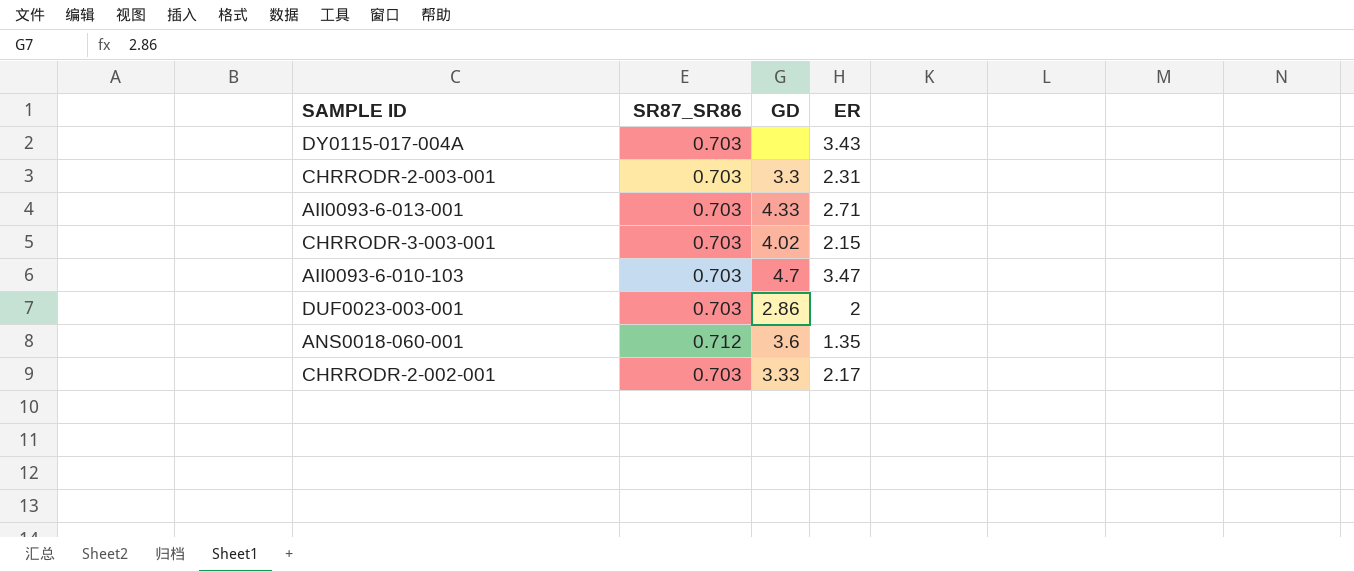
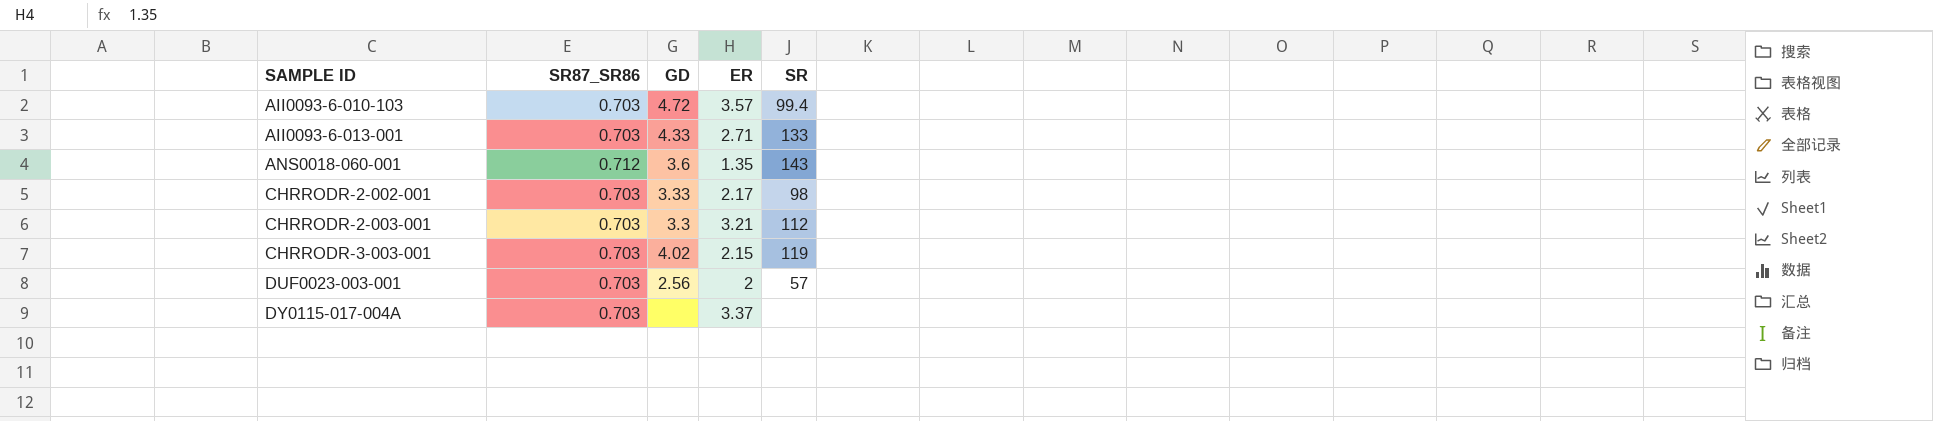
row order: none -> SAMPLE ID ascending
column SR | position: none -> 5
AII0093-6-010-103 | GD: 4.7 -> 4.72
AII0093-6-010-103 | ER: 3.47 -> 3.57
CHRRODR-2-003-001 | ER: 2.31 -> 3.21
DUF0023-003-001 | GD: 2.86 -> 2.56
DY0115-017-004A | ER: 3.43 -> 3.37

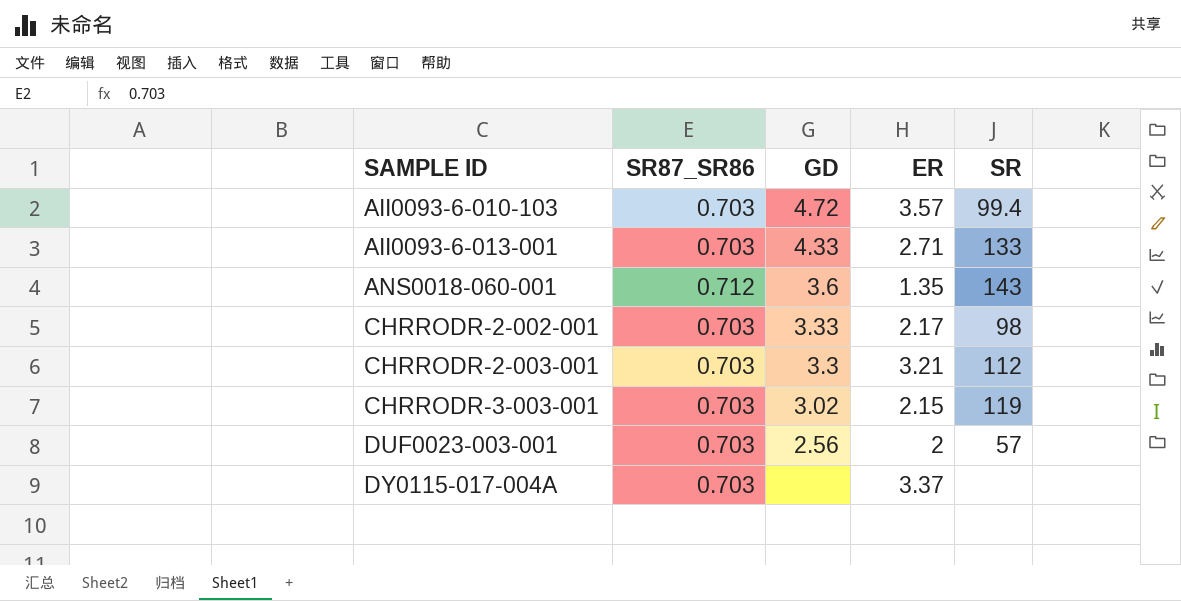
CHRRODR-3-003-001 | GD: 4.02 -> 3.02

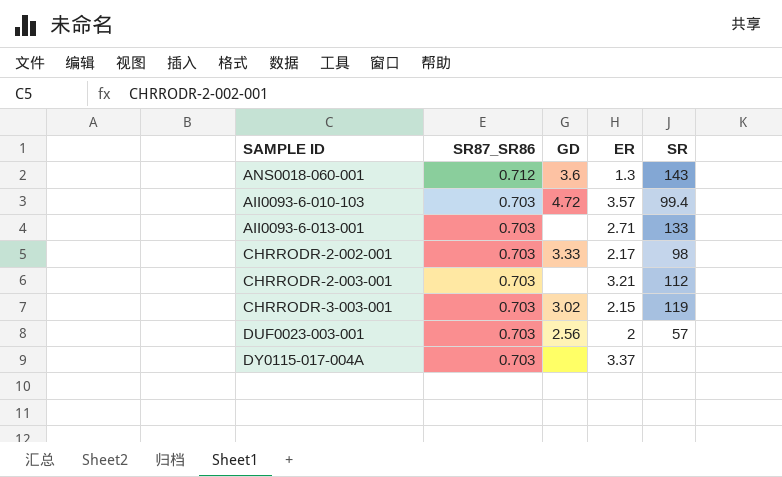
row order: SAMPLE ID ascending -> SR87_SR86 descending
ANS0018-060-001 | ER: 1.35 -> 1.3
AII0093-6-013-001 | GD: 4.33 -> none
CHRRODR-2-003-001 | GD: 3.3 -> none

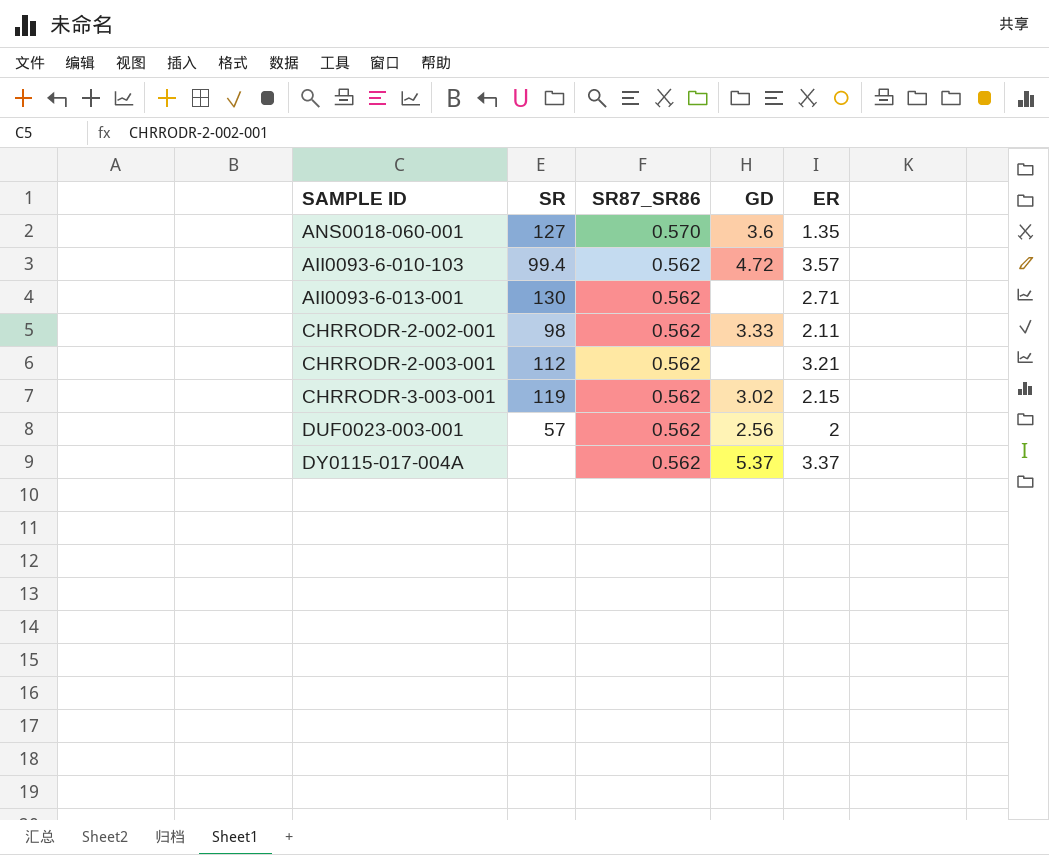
column SR | position: 5 -> 2
ANS0018-060-001 | SR: 143 -> 127
ANS0018-060-001 | SR87_SR86: 0.712 -> 0.570
ANS0018-060-001 | ER: 1.3 -> 1.35
AII0093-6-010-103 | SR87_SR86: 0.703 -> 0.562
AII0093-6-013-001 | SR: 133 -> 130
AII0093-6-013-001 | SR87_SR86: 0.703 -> 0.562
CHRRODR-2-002-001 | SR87_SR86: 0.703 -> 0.562
CHRRODR-2-002-001 | ER: 2.17 -> 2.11
CHRRODR-2-003-001 | SR87_SR86: 0.703 -> 0.562
CHRRODR-3-003-001 | SR87_SR86: 0.703 -> 0.562
DUF0023-003-001 | SR87_SR86: 0.703 -> 0.562
DY0115-017-004A | SR87_SR86: 0.703 -> 0.562
DY0115-017-004A | GD: none -> 5.37

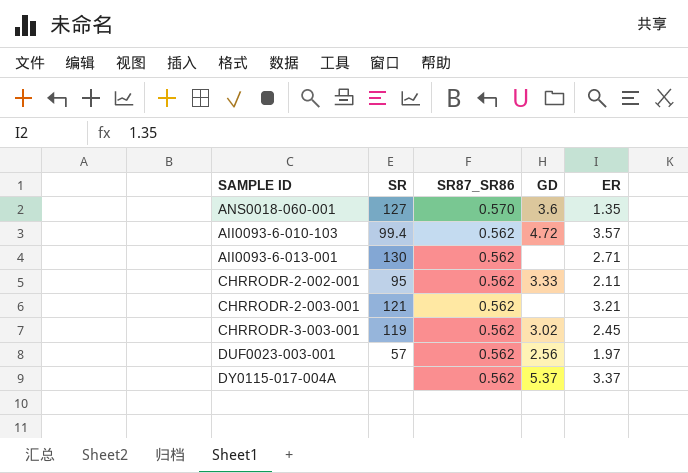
CHRRODR-2-002-001 | SR: 98 -> 95
CHRRODR-2-003-001 | SR: 112 -> 121
CHRRODR-3-003-001 | ER: 2.15 -> 2.45
DUF0023-003-001 | ER: 2 -> 1.97

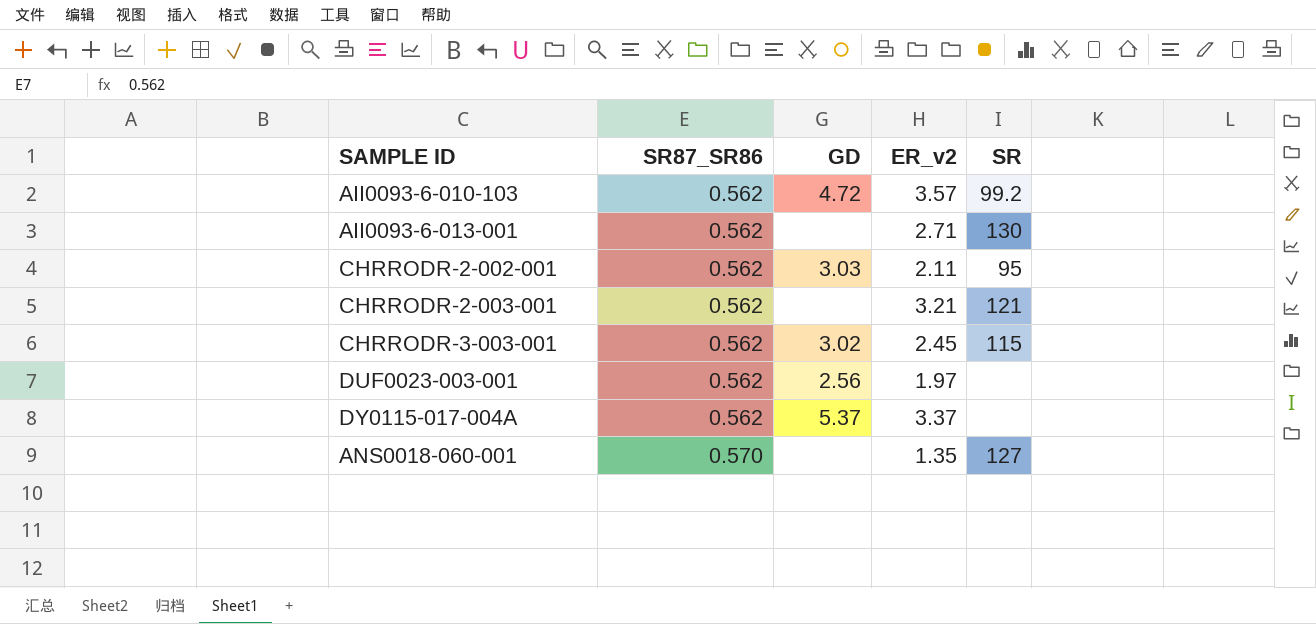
row order: SR87_SR86 descending -> SR87_SR86 ascending
column name: ER -> ER_v2
column SR | position: 2 -> 5
AII0093-6-010-103 | SR: 99.4 -> 99.2
CHRRODR-2-002-001 | GD: 3.33 -> 3.03
CHRRODR-3-003-001 | SR: 119 -> 115
DUF0023-003-001 | SR: 57 -> none
ANS0018-060-001 | GD: 3.6 -> none

